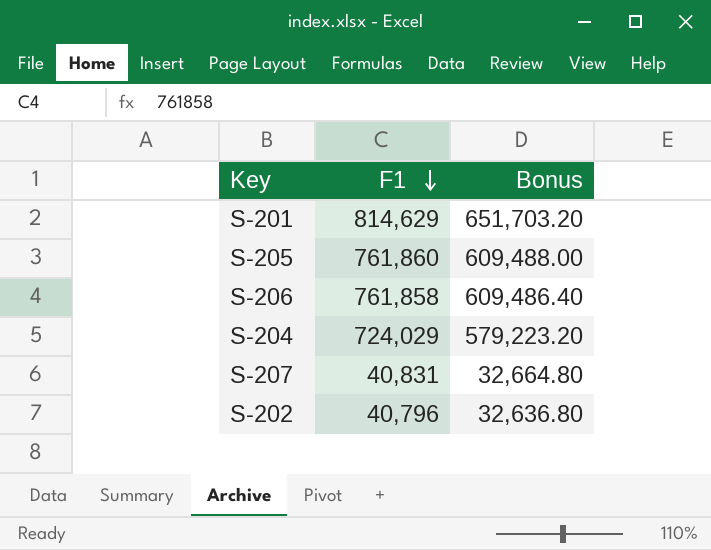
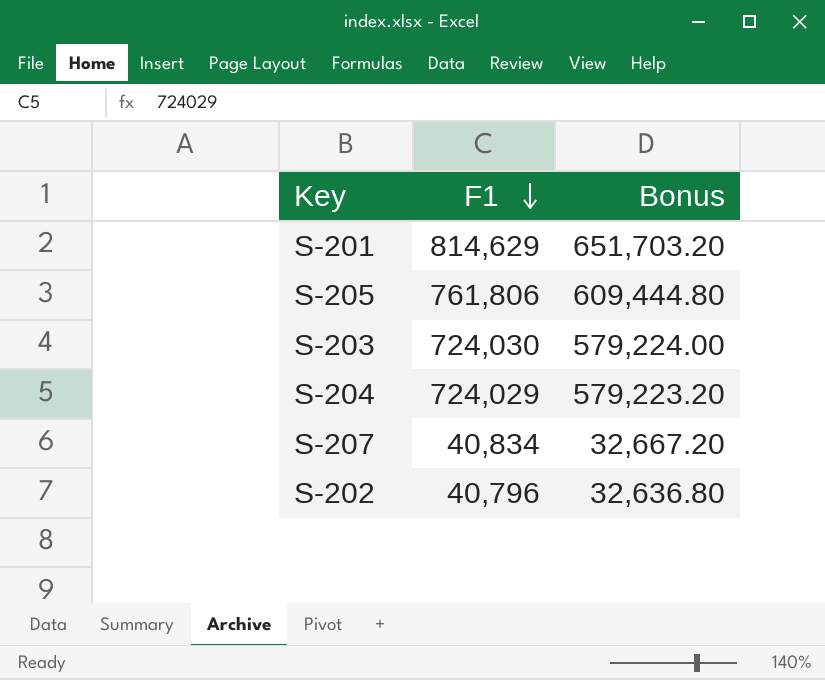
row S-206: 761,858 | 609,486.40 -> none
S-205 | F1: 761,860 -> 761,806
S-205 | Bonus: 609,488.00 -> 609,444.80
row S-203: none -> 724,030 | 579,224.00
S-207 | F1: 40,831 -> 40,834
S-207 | Bonus: 32,664.80 -> 32,667.20

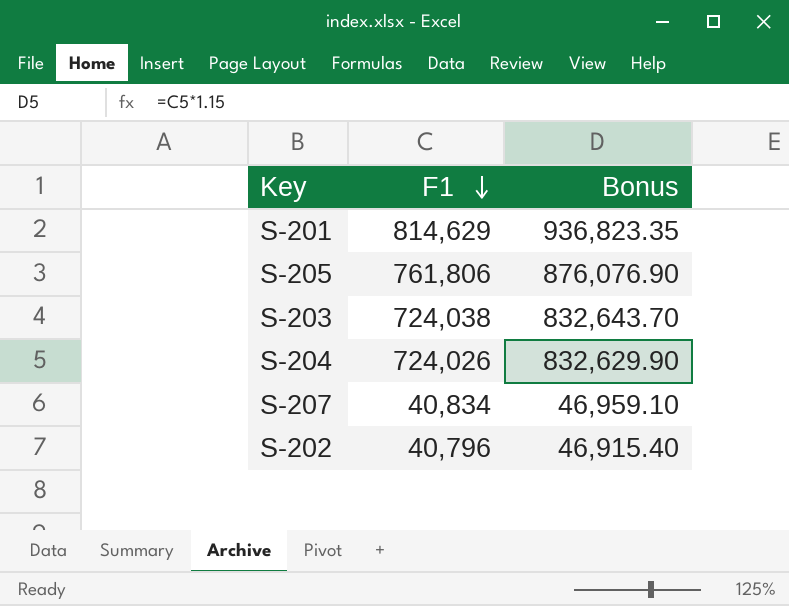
column Bonus | formula: [F1] * 0.8 -> [F1] * 1.15
S-203 | F1: 724,030 -> 724,038
S-204 | F1: 724,029 -> 724,026

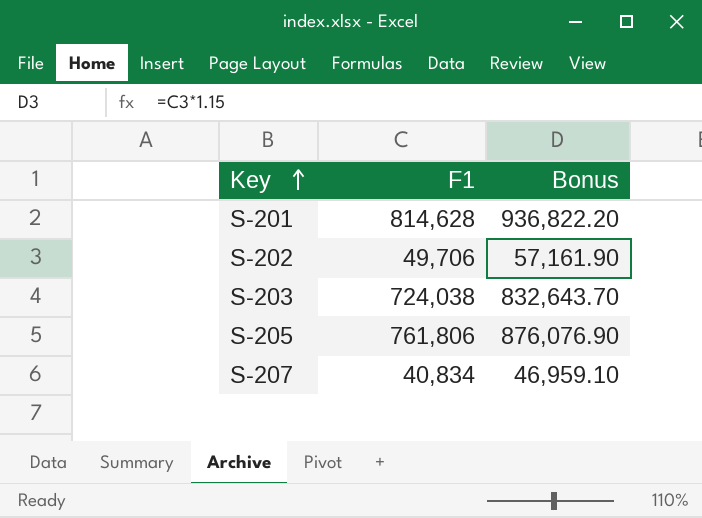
row order: F1 descending -> Key ascending
row S-204: 724,026 | 832,629.90 -> none
S-201 | F1: 814,629 -> 814,628
S-201 | Bonus: 936,823.35 -> 936,822.20
S-202 | F1: 40,796 -> 49,706
S-202 | Bonus: 46,915.40 -> 57,161.90

